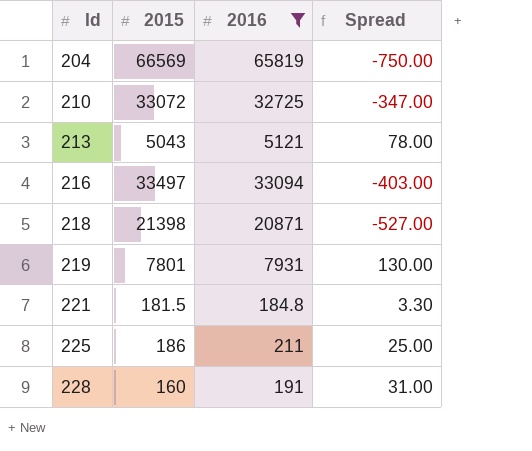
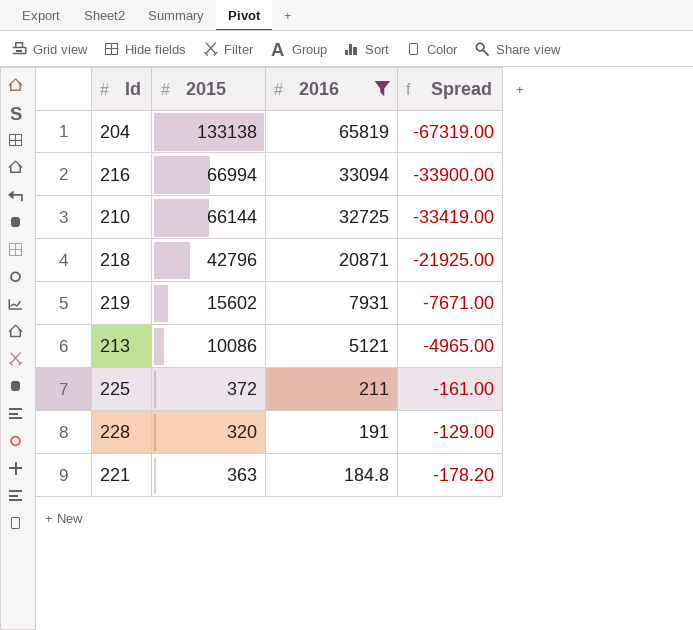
row order: Id ascending -> 2016 descending
204 | 2015: 66569 -> 133138
204 | Spread: -750.00 -> -67319.00
216 | 2015: 33497 -> 66994
216 | Spread: -403.00 -> -33900.00
210 | 2015: 33072 -> 66144
210 | Spread: -347.00 -> -33419.00
218 | 2015: 21398 -> 42796
218 | Spread: -527.00 -> -21925.00
219 | 2015: 7801 -> 15602
219 | Spread: 130.00 -> -7671.00
213 | 2015: 5043 -> 10086
213 | Spread: 78.00 -> -4965.00
225 | 2015: 186 -> 372
225 | Spread: 25.00 -> -161.00
228 | 2015: 160 -> 320
228 | Spread: 31.00 -> -129.00
221 | 2015: 181.5 -> 363
221 | Spread: 3.30 -> -178.20

